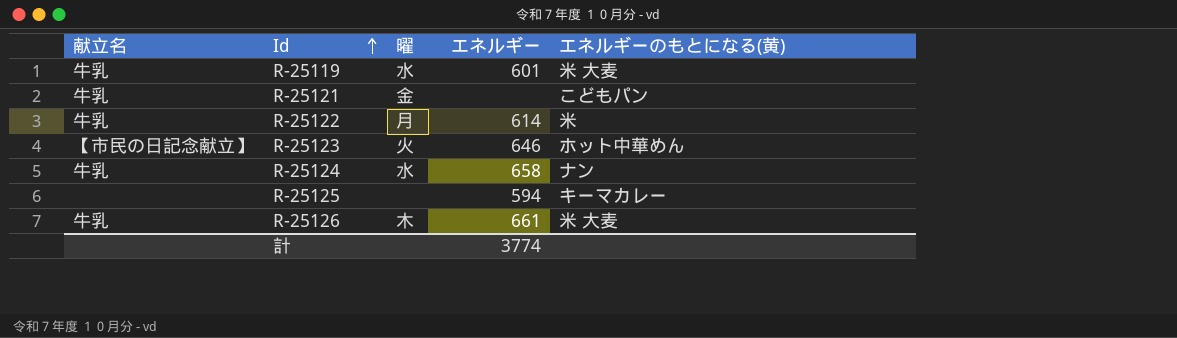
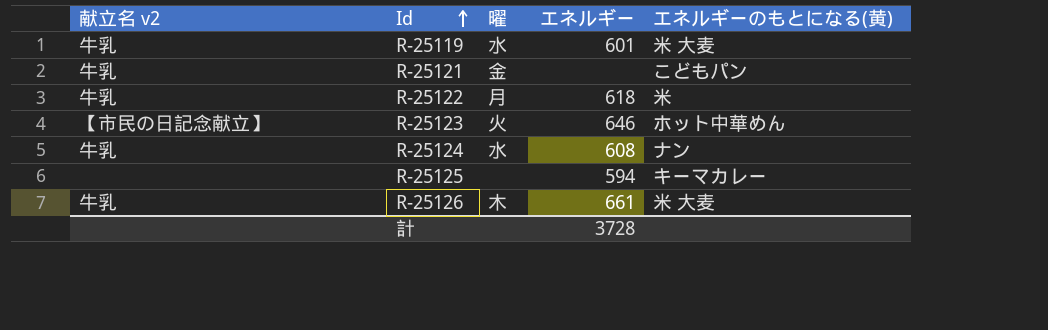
column name: 献立名 -> 献立名 v2
R-25122 | エネルギー: 614 -> 618
R-25124 | エネルギー: 658 -> 608
計 | エネルギー: 3774 -> 3728

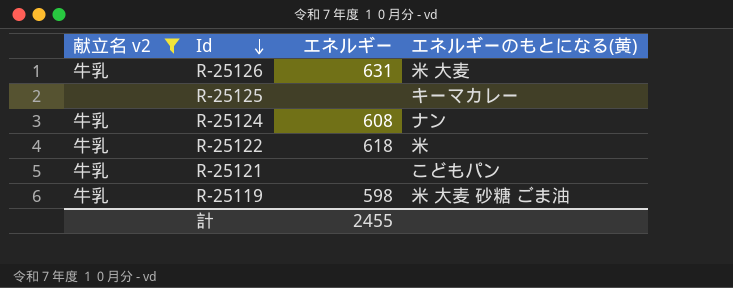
filter: none -> 献立名 v2 != 【市民の日記念献立】
row order: Id ascending -> Id descending
column 曜 | position: 3 -> none
R-25126 | エネルギー: 661 -> 631
R-25125 | エネルギー: 594 -> none
R-25119 | エネルギー: 601 -> 598
R-25119 | エネルギーのもとになる(黄): 米 大麦 -> 米 大麦 砂糖 ごま油
計 | エネルギー: 3728 -> 2455

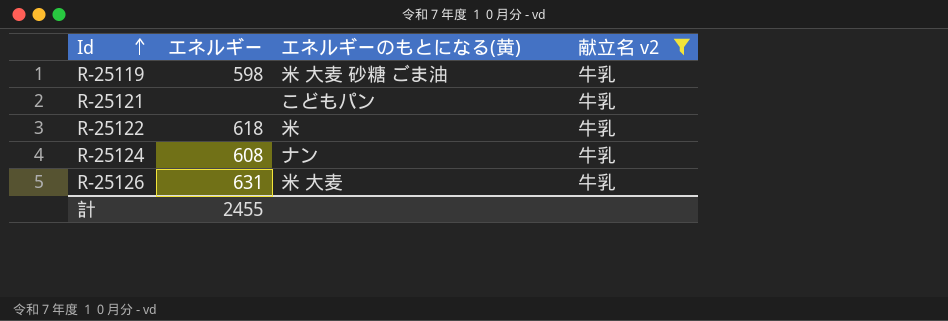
row order: Id descending -> Id ascending
column 献立名 v2 | position: 1 -> 4
row R-25125: none | none | キーマカレー -> none

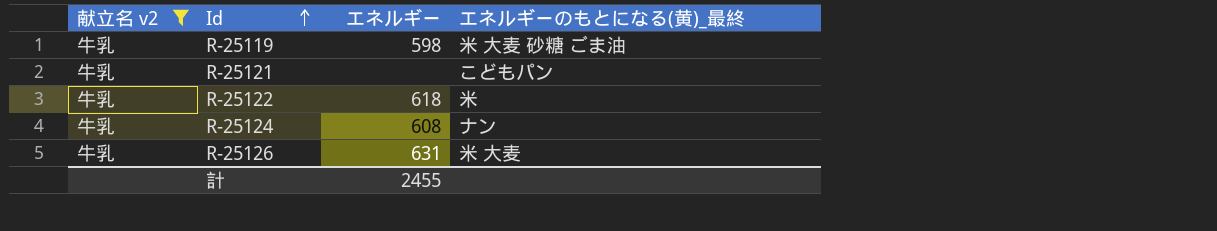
column 献立名 v2 | position: 4 -> 1
column name: エネルギーのもとになる(黄) -> エネルギーのもとになる(黄)_最終

